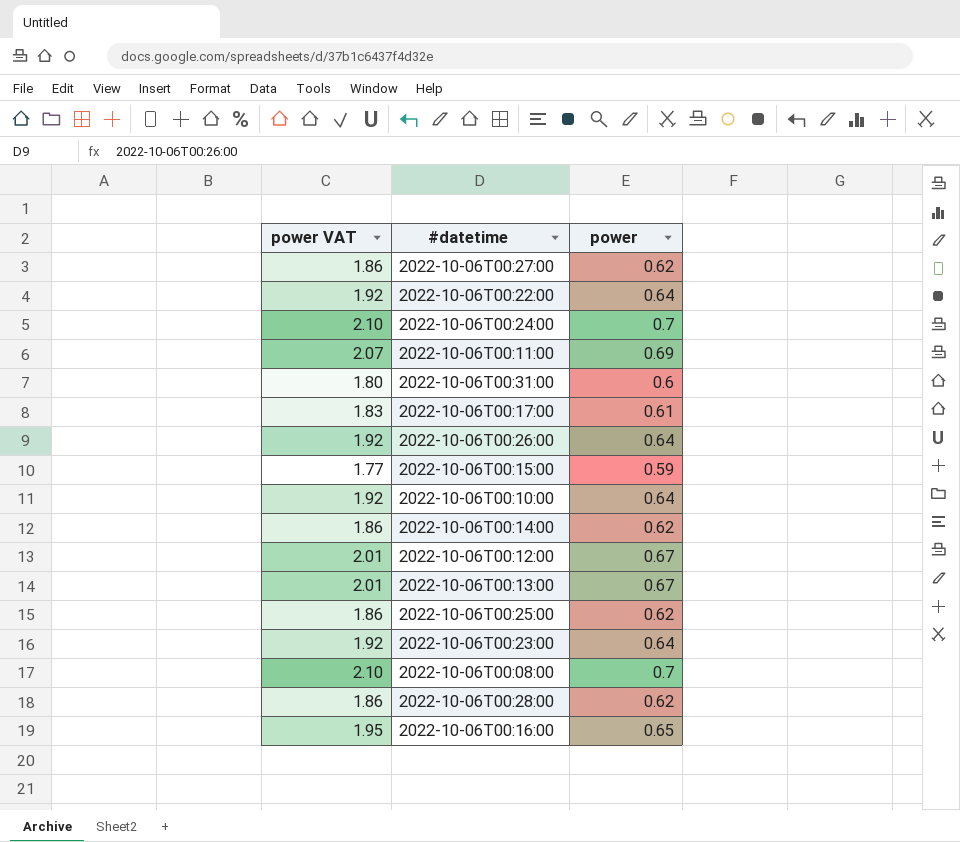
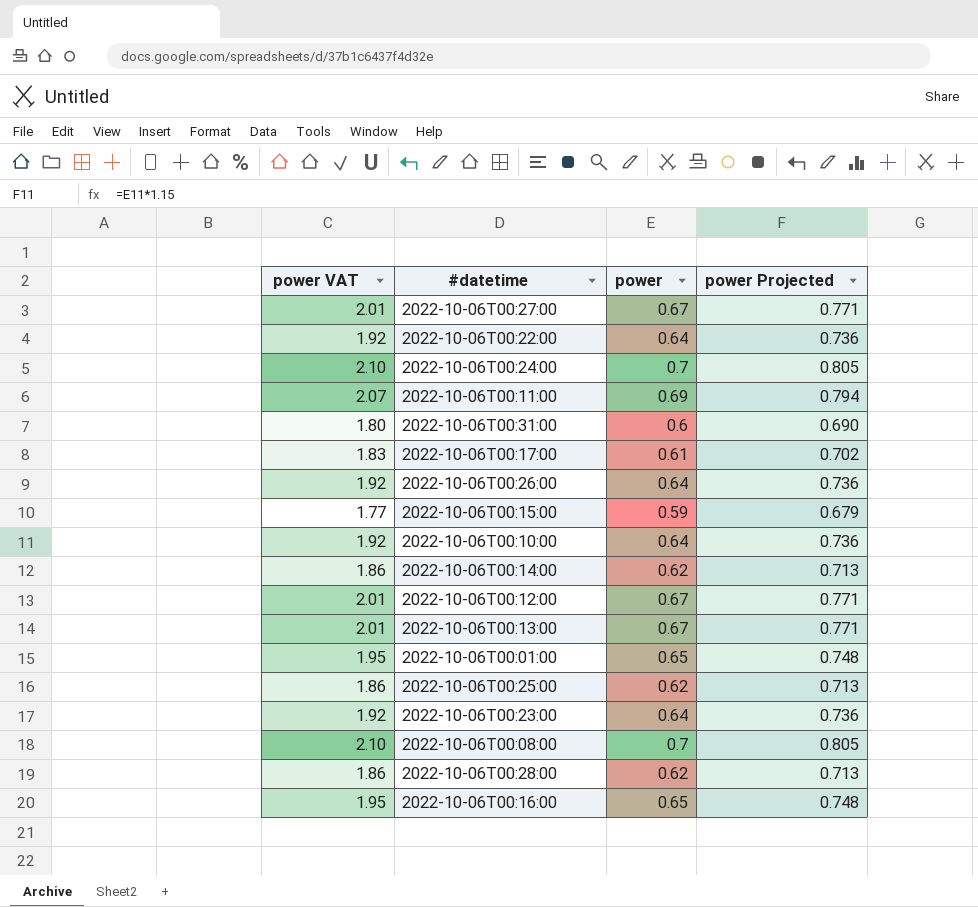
column power Projected | formula: none -> [power] * 1.15
2022-10-06T00:27:00 | power VAT: 1.86 -> 2.01
2022-10-06T00:27:00 | power: 0.62 -> 0.67
row 2022-10-06T00:01:00: none -> 1.95 | 0.65 | 0.748

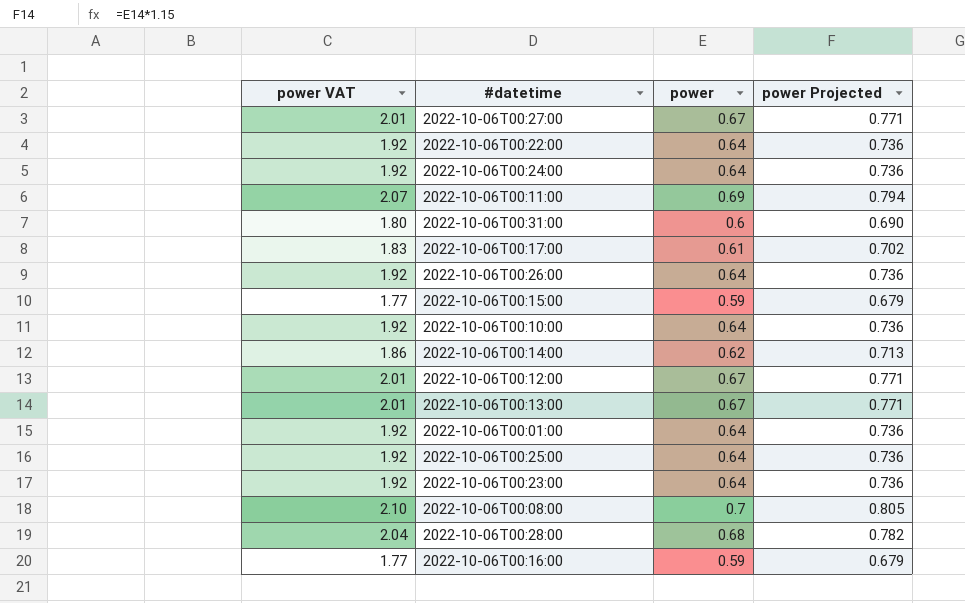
2022-10-06T00:24:00 | power VAT: 2.10 -> 1.92
2022-10-06T00:24:00 | power: 0.7 -> 0.64
2022-10-06T00:24:00 | power Projected: 0.805 -> 0.736
2022-10-06T00:01:00 | power VAT: 1.95 -> 1.92
2022-10-06T00:01:00 | power: 0.65 -> 0.64
2022-10-06T00:01:00 | power Projected: 0.748 -> 0.736
2022-10-06T00:25:00 | power VAT: 1.86 -> 1.92
2022-10-06T00:25:00 | power: 0.62 -> 0.64
2022-10-06T00:25:00 | power Projected: 0.713 -> 0.736
2022-10-06T00:28:00 | power VAT: 1.86 -> 2.04
2022-10-06T00:28:00 | power: 0.62 -> 0.68
2022-10-06T00:28:00 | power Projected: 0.713 -> 0.782
2022-10-06T00:16:00 | power VAT: 1.95 -> 1.77
2022-10-06T00:16:00 | power: 0.65 -> 0.59
2022-10-06T00:16:00 | power Projected: 0.748 -> 0.679

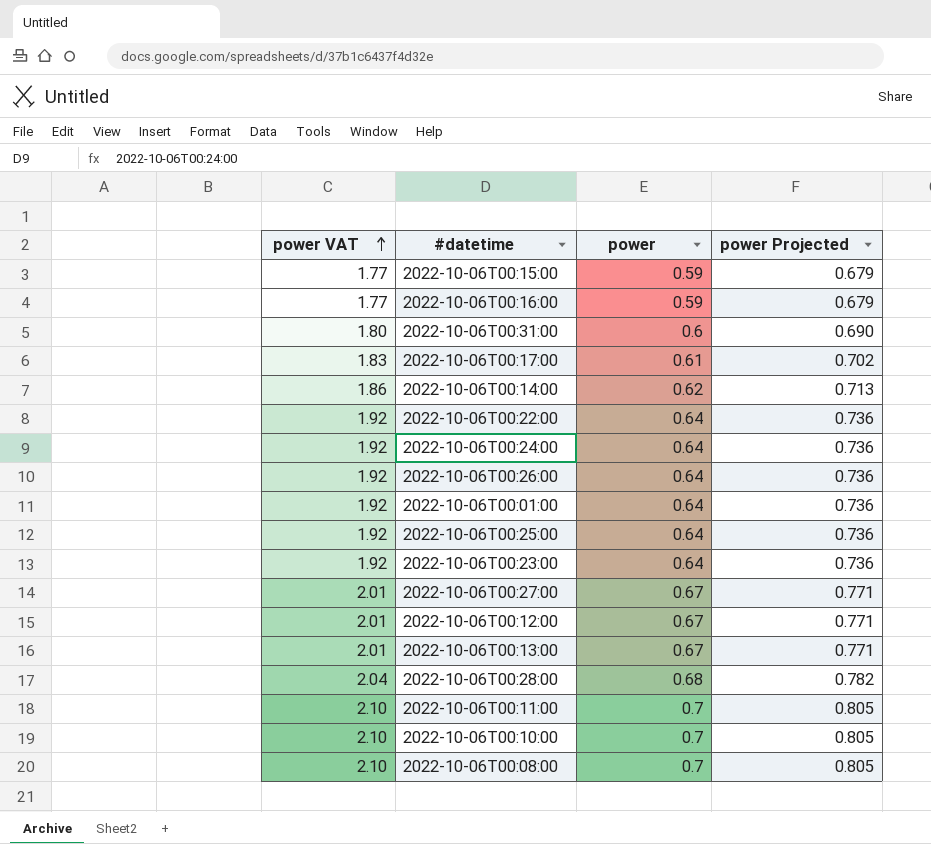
row order: none -> power VAT ascending
2022-10-06T00:11:00 | power VAT: 2.07 -> 2.10
2022-10-06T00:11:00 | power: 0.69 -> 0.7
2022-10-06T00:11:00 | power Projected: 0.794 -> 0.805
2022-10-06T00:10:00 | power VAT: 1.92 -> 2.10
2022-10-06T00:10:00 | power: 0.64 -> 0.7
2022-10-06T00:10:00 | power Projected: 0.736 -> 0.805

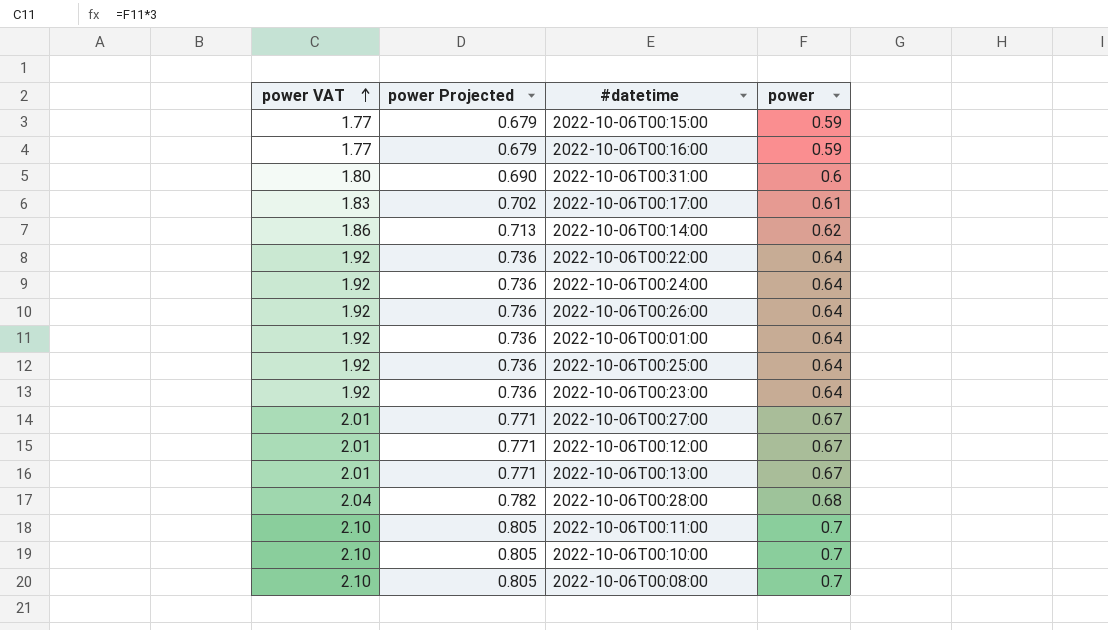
column power Projected | position: 4 -> 2

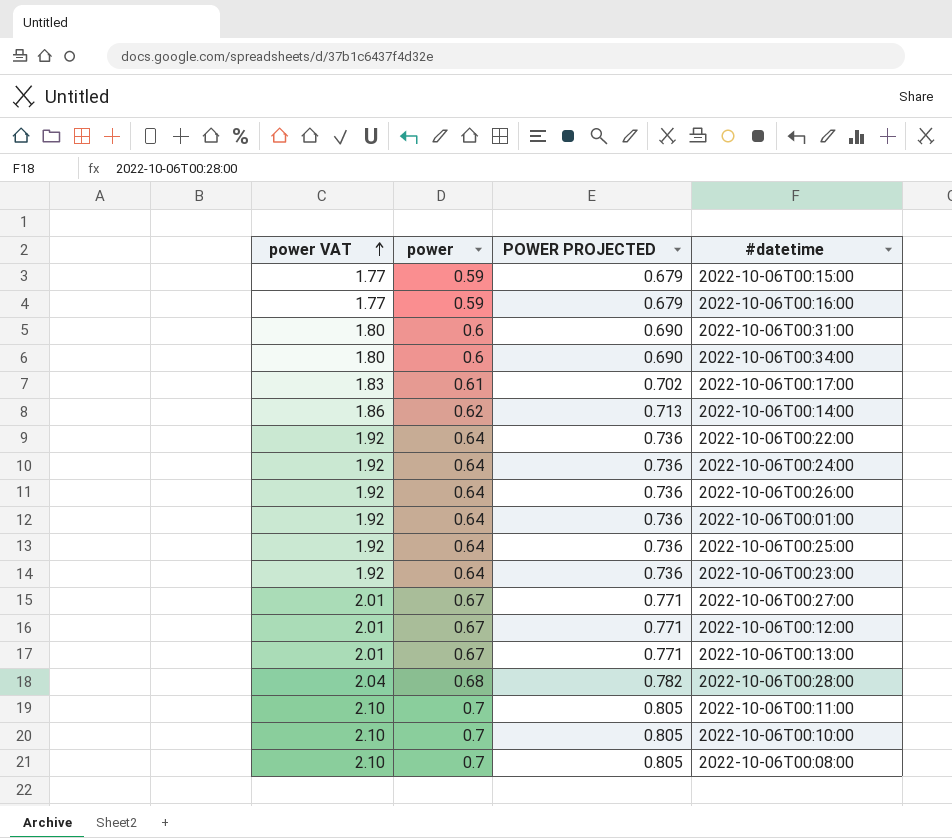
column power | position: 4 -> 2
column name: power Projected -> POWER PROJECTED
row 2022-10-06T00:34:00: none -> 1.80 | 0.6 | 0.690

